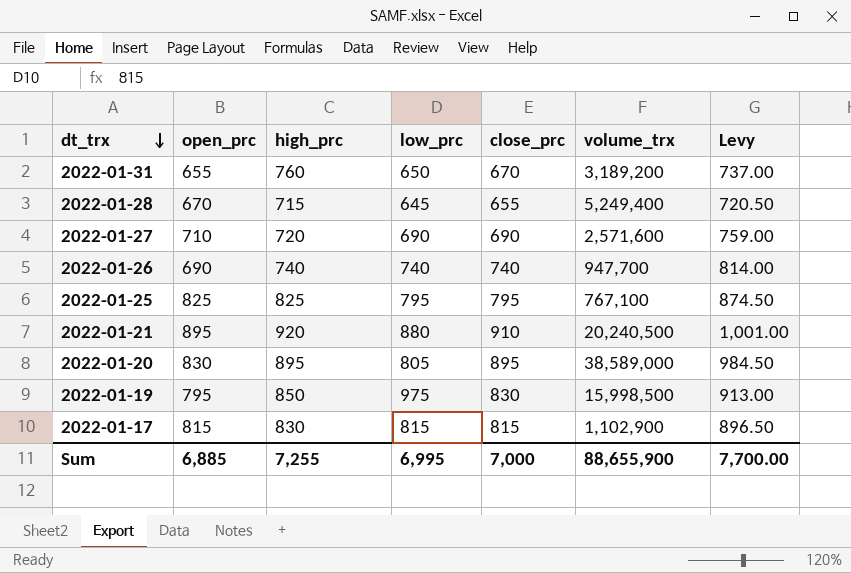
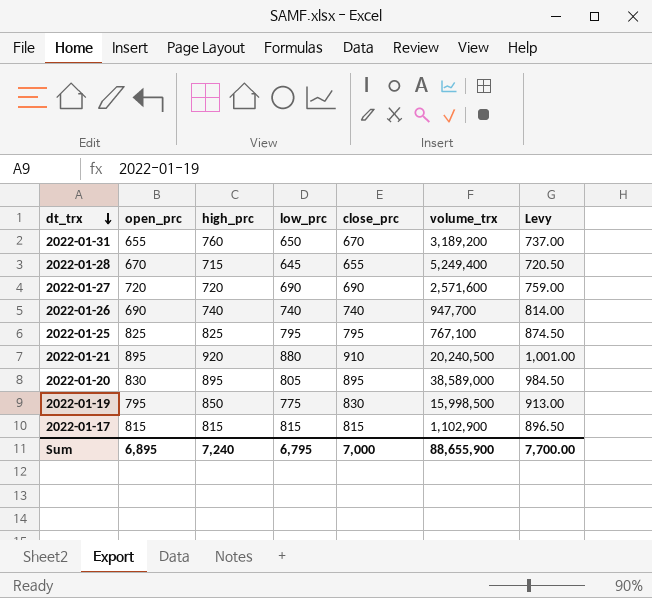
2022-01-27 | open_prc: 710 -> 720
2022-01-19 | low_prc: 975 -> 775
2022-01-17 | high_prc: 830 -> 815
Sum | open_prc: 6,885 -> 6,895
Sum | high_prc: 7,255 -> 7,240
Sum | low_prc: 6,995 -> 6,795

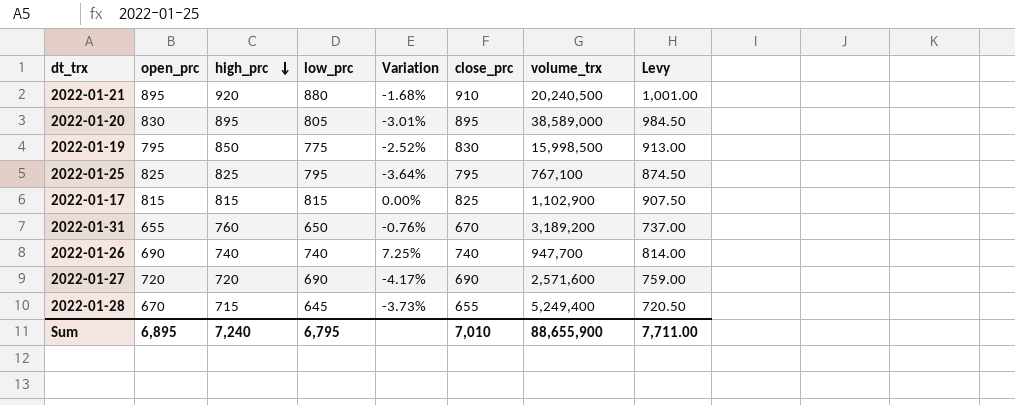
row order: dt_trx descending -> high_prc descending
column Variation | formula: none -> ([low_prc] - [open_prc]) / [open_prc]
2022-01-17 | close_prc: 815 -> 825
2022-01-17 | Levy: 896.50 -> 907.50
Sum | close_prc: 7,000 -> 7,010
Sum | Levy: 7,700.00 -> 7,711.00

